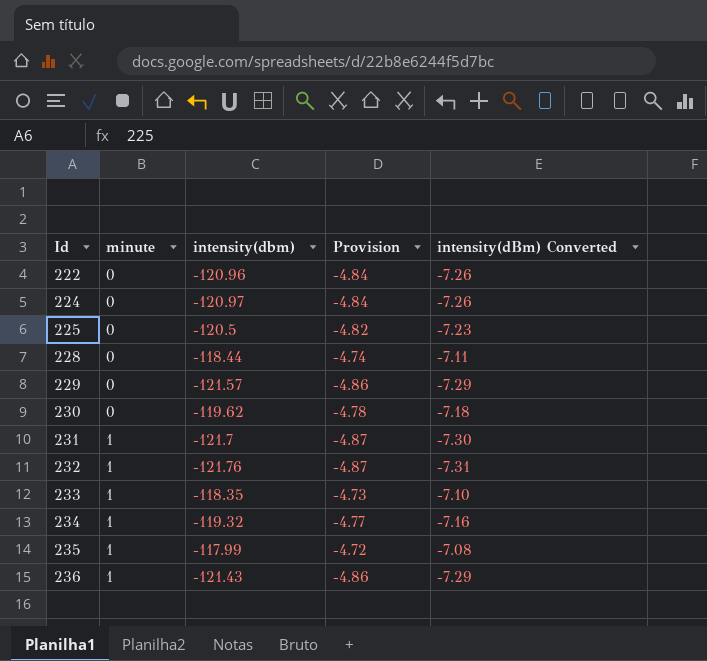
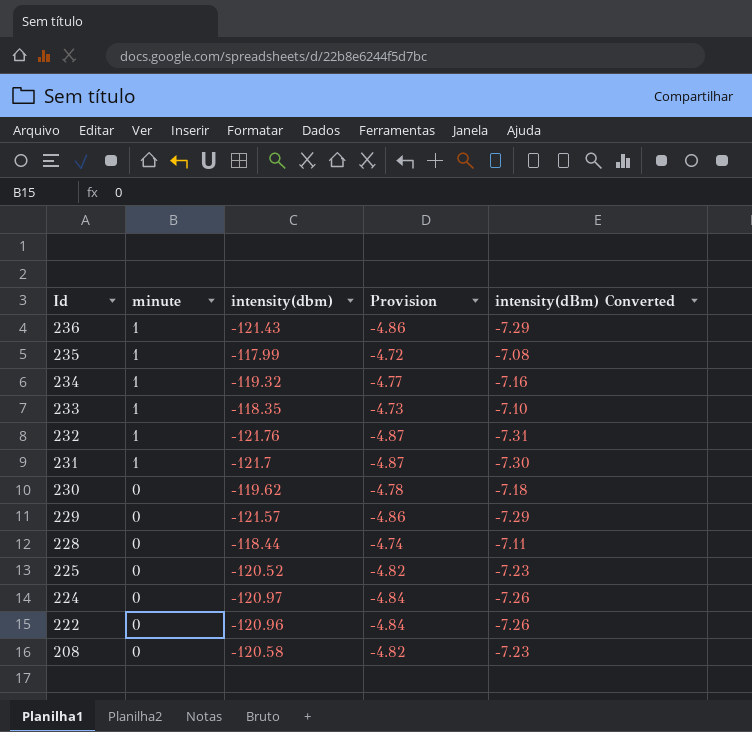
row order: Id ascending -> Id descending
225 | intensity(dbm): -120.5 -> -120.52
row 208: none -> 0 | -120.58 | -4.82 | -7.23

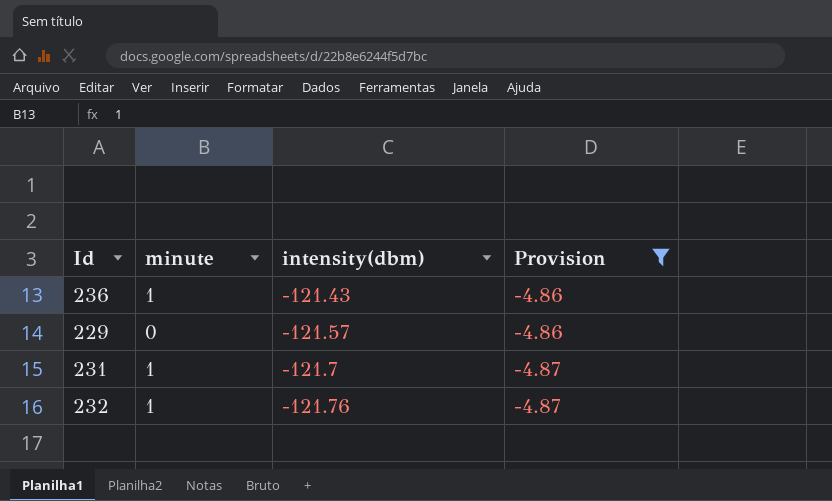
filter: none -> Provision <= -4.86
row order: Id descending -> intensity(dbm) descending
column intensity(dBm) Converted | formula: [intensity(dbm)] * 0.06 -> none

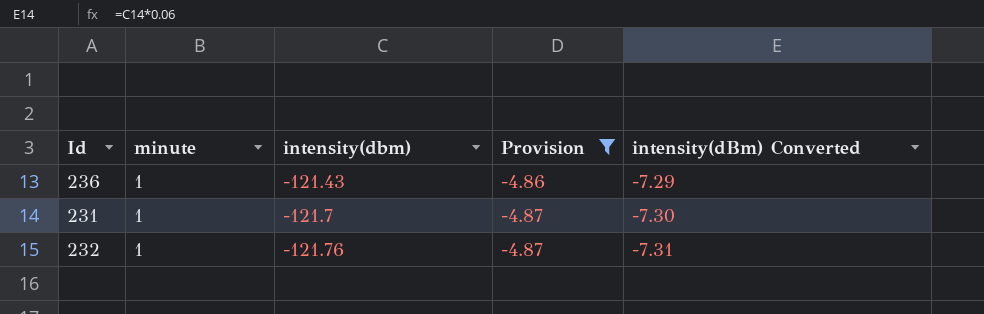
column intensity(dBm) Converted | formula: none -> [intensity(dbm)] * 0.06
row 229: 0 | -121.57 | -4.86 -> none

